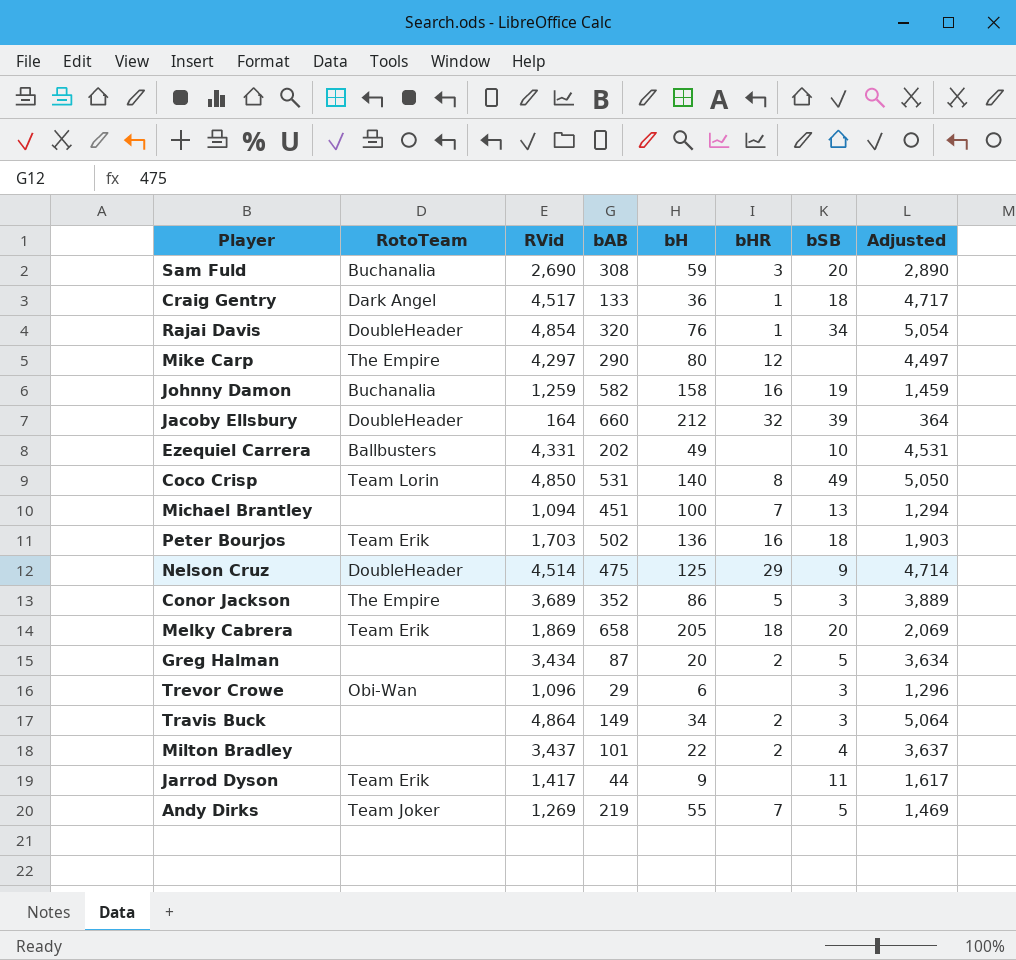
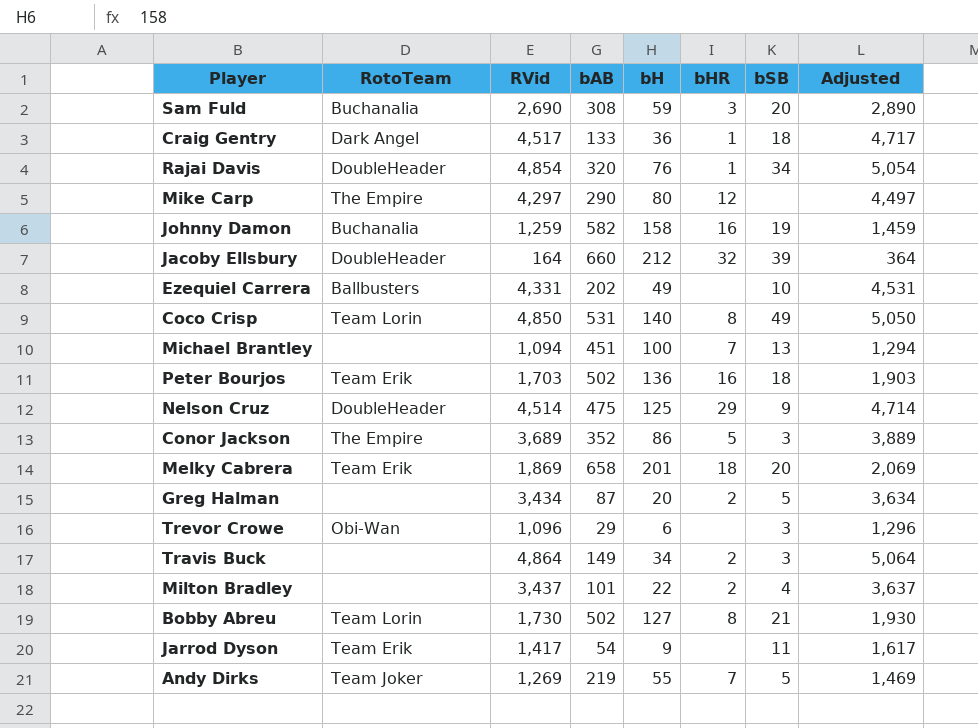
Melky Cabrera | bH: 205 -> 201
row Bobby Abreu: none -> Team Lorin | 1,730 | 502 | 127 | 8 | 21 | 1,930
Jarrod Dyson | bAB: 44 -> 54

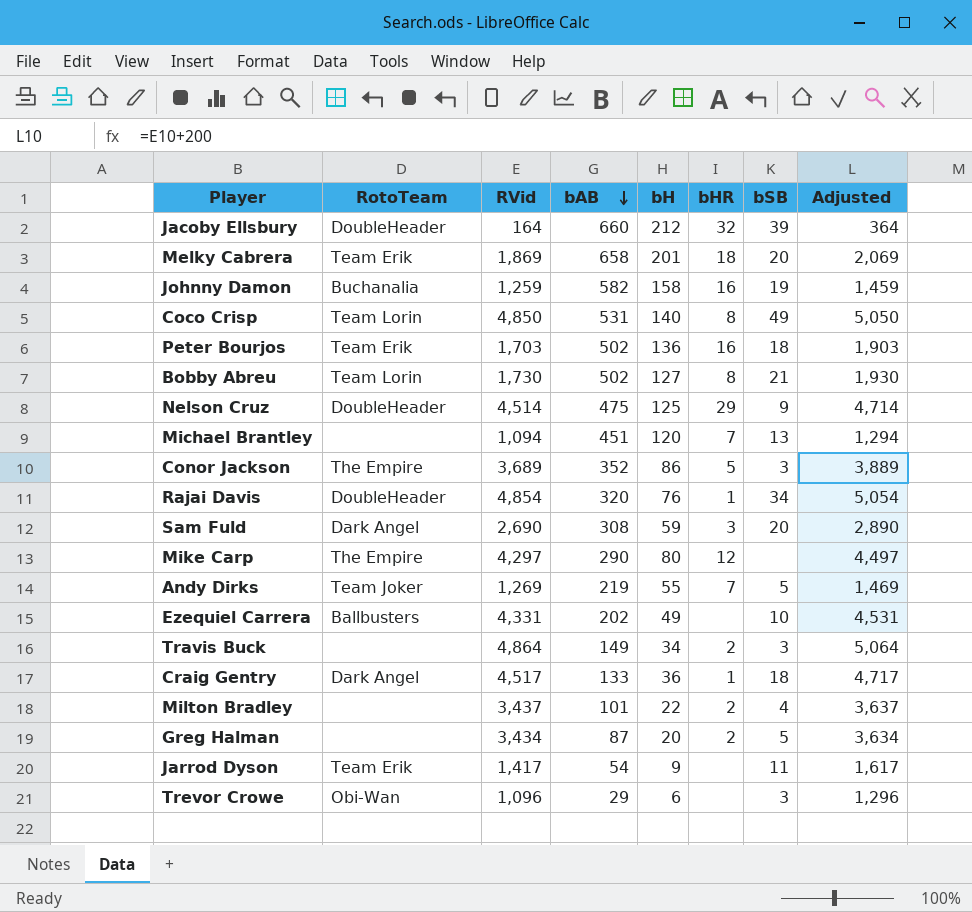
row order: none -> bAB descending
Michael Brantley | bH: 100 -> 120
Sam Fuld | RotoTeam: Buchanalia -> Dark Angel

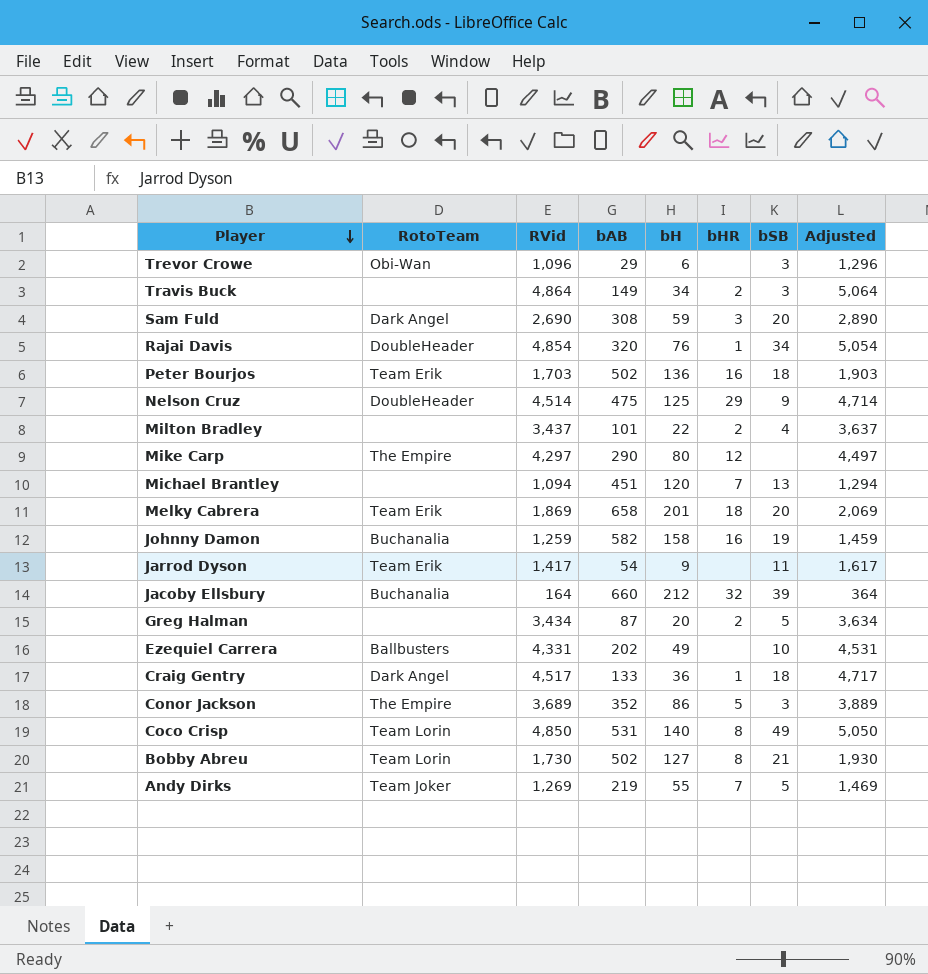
row order: bAB descending -> Player descending
Jacoby Ellsbury | RotoTeam: DoubleHeader -> Buchanalia

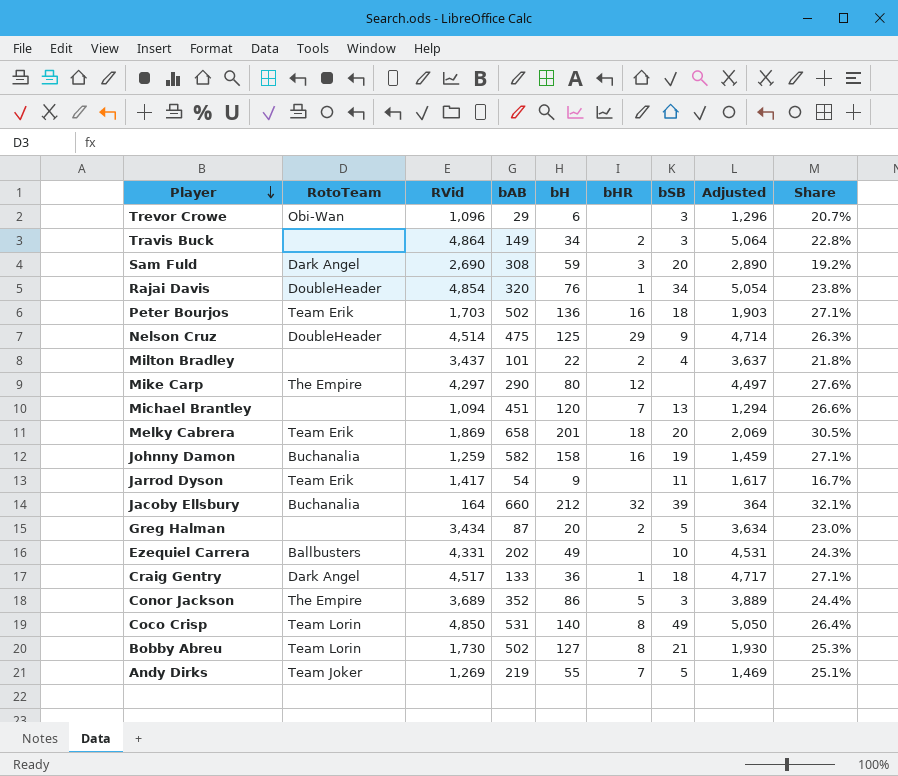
column Share | formula: none -> [bH] / [bAB]

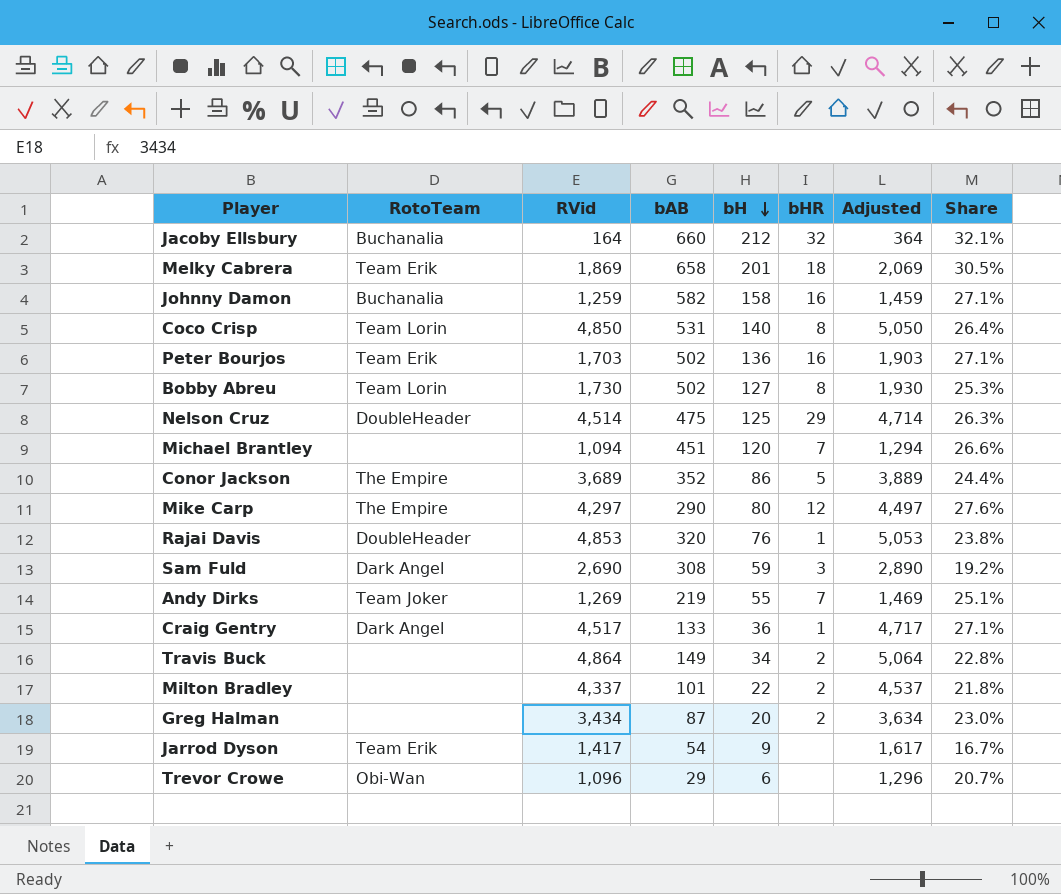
row order: Player descending -> bH descending
column bSB | position: 7 -> none
row Ezequiel Carrera: Ballbusters | 4,331 | 202 | 49 | none | 10 | 4,531 | 24.3% -> none
Rajai Davis | RVid: 4,854 -> 4,853
Rajai Davis | Adjusted: 5,054 -> 5,053
Milton Bradley | RVid: 3,437 -> 4,337
Milton Bradley | Adjusted: 3,637 -> 4,537

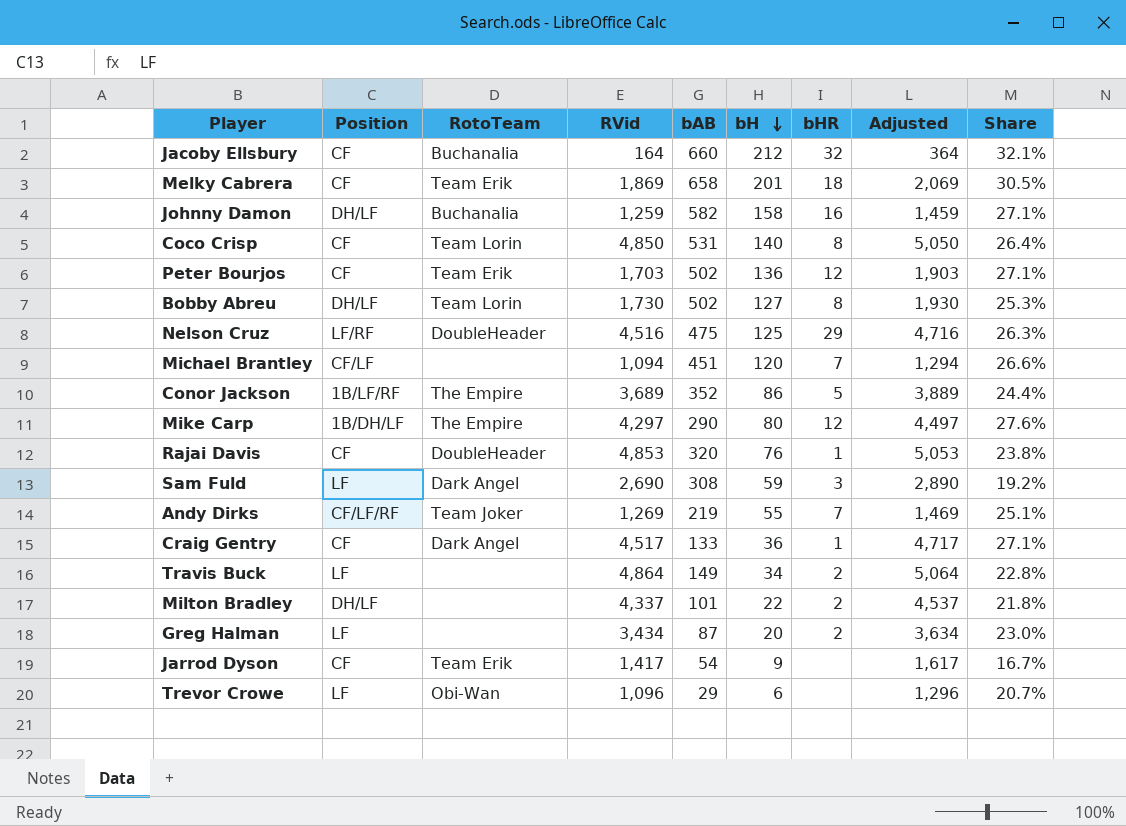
column Position | position: none -> 2
Peter Bourjos | bHR: 16 -> 12
Nelson Cruz | RVid: 4,514 -> 4,516
Nelson Cruz | Adjusted: 4,714 -> 4,716

